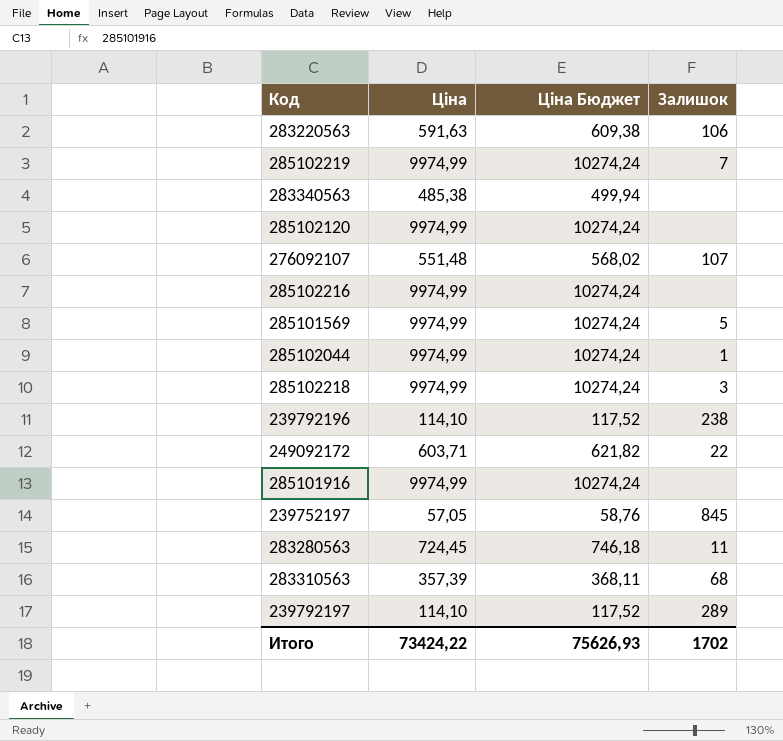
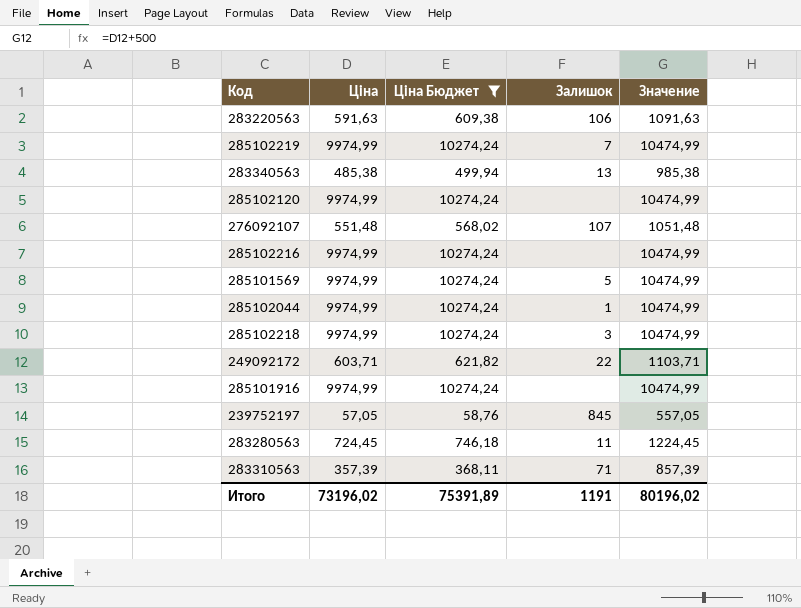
filter: none -> Ціна Бюджет != 117,52
column Значение | formula: none -> [Ціна] + 500
283340563 | Залишок: none -> 13
283310563 | Залишок: 68 -> 71
Итого | Ціна: 73424,22 -> 73196,02
Итого | Ціна Бюджет: 75626,93 -> 75391,89
Итого | Залишок: 1702 -> 1191

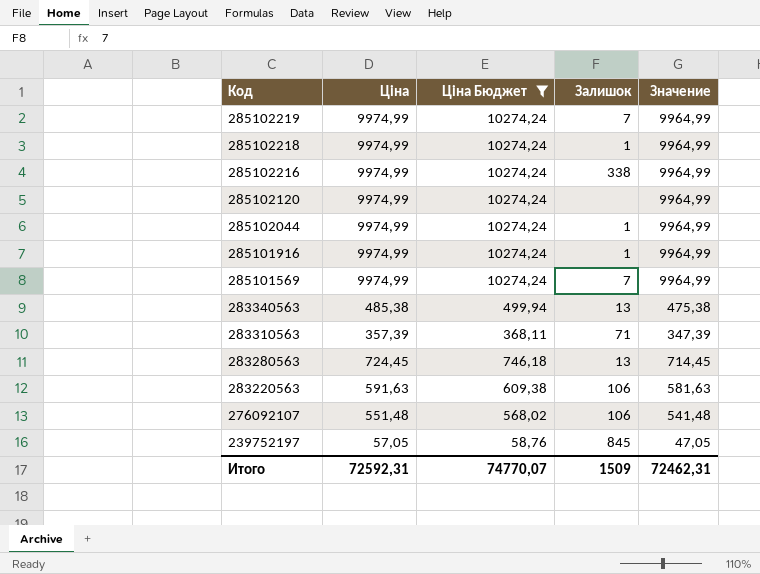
row order: none -> Код descending
column Значение | formula: [Ціна] + 500 -> [Ціна] - 10
row 249092172: 603,71 | 621,82 | 22 | 1103,71 -> none
285102218 | Залишок: 3 -> 1
285102216 | Залишок: none -> 338
285101916 | Залишок: none -> 1
285101569 | Залишок: 5 -> 7
283280563 | Залишок: 11 -> 13
276092107 | Залишок: 107 -> 106
Итого | Ціна: 73196,02 -> 72592,31
Итого | Ціна Бюджет: 75391,89 -> 74770,07
Итого | Залишок: 1191 -> 1509
Итого | Значение: 80196,02 -> 72462,31

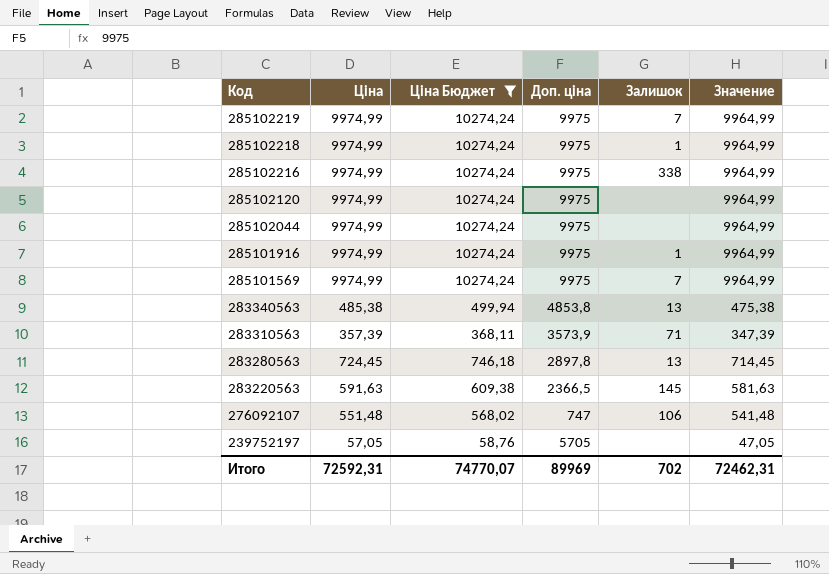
column Доп. ціна | position: none -> 4
285102044 | Залишок: 1 -> none
283220563 | Залишок: 106 -> 145
239752197 | Залишок: 845 -> none
Итого | Залишок: 1509 -> 702

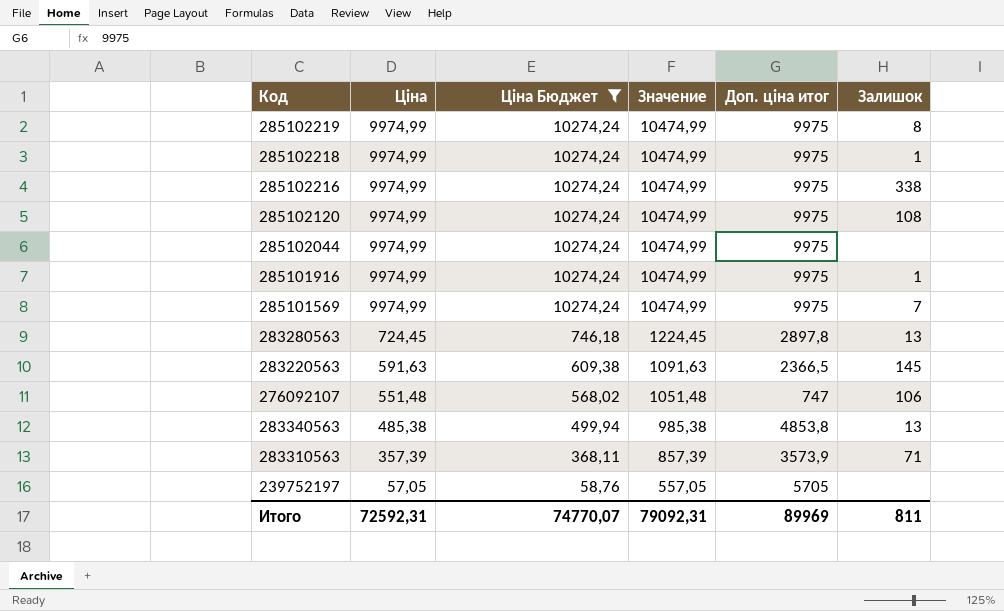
row order: Код descending -> Ціна descending
column Значение | formula: [Ціна] - 10 -> [Ціна] + 500
column Значение | position: 6 -> 4
column name: Доп. ціна -> Доп. ціна итог
285102219 | Залишок: 7 -> 8
285102120 | Залишок: none -> 108
Итого | Значение: 72462,31 -> 79092,31
Итого | Залишок: 702 -> 811

